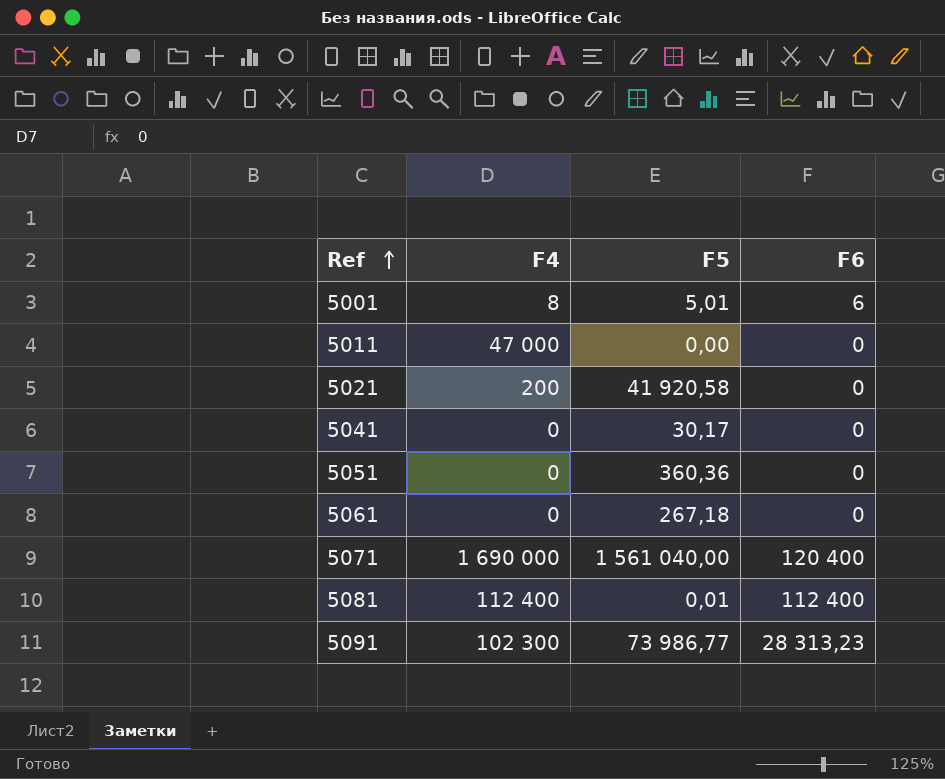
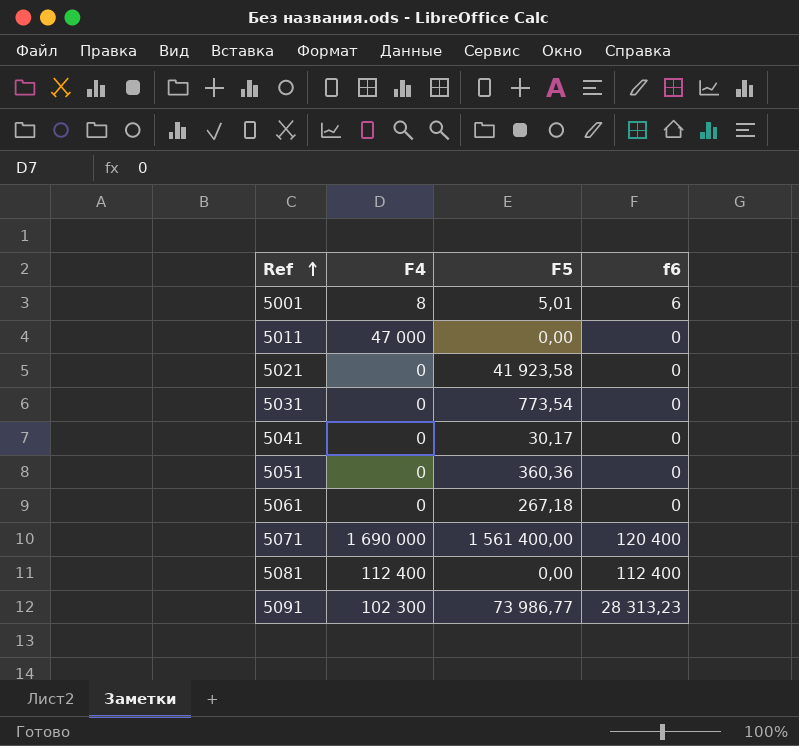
column name: F6 -> f6
5021 | F4: 200 -> 0
5021 | F5: 41 920,58 -> 41 923,58
row 5031: none -> 0 | 773,54 | 0
5071 | F5: 1 561 040,00 -> 1 561 400,00
5081 | F5: 0,01 -> 0,00

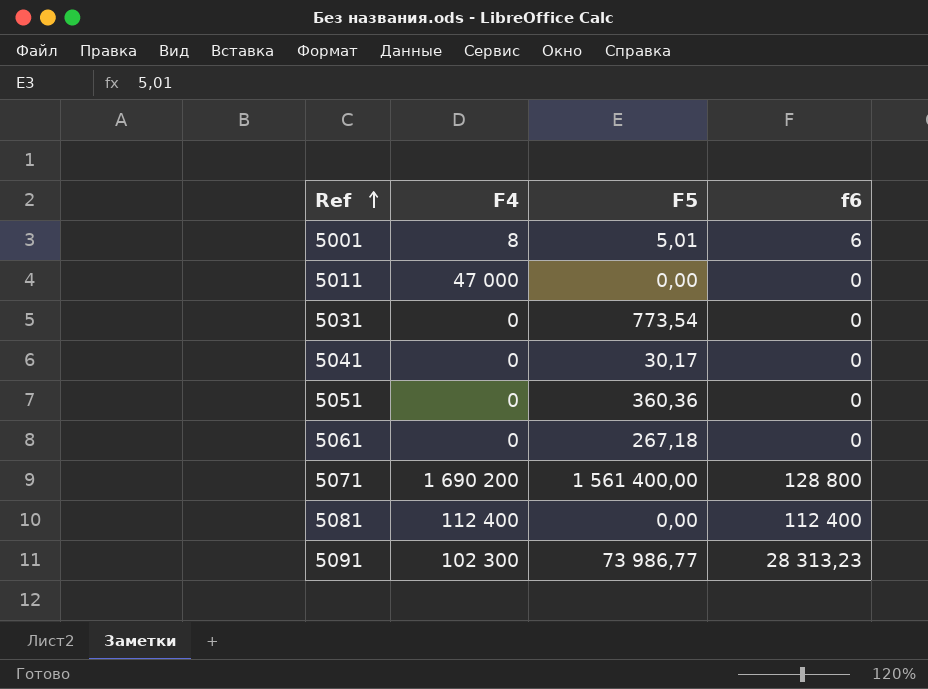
row 5021: 0 | 41 923,58 | 0 -> none
5071 | F4: 1 690 000 -> 1 690 200
5071 | f6: 120 400 -> 128 800

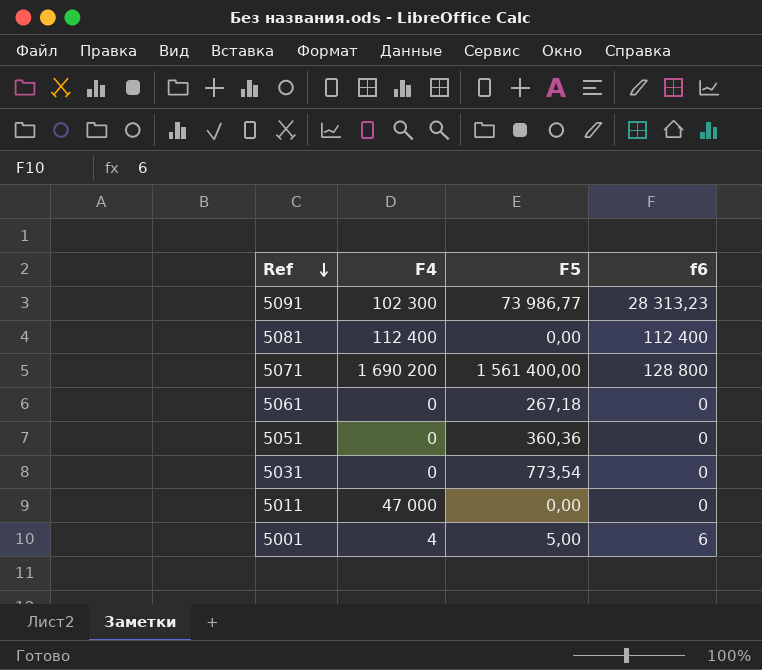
row order: Ref ascending -> Ref descending
row 5041: 0 | 30,17 | 0 -> none
5001 | F4: 8 -> 4
5001 | F5: 5,01 -> 5,00

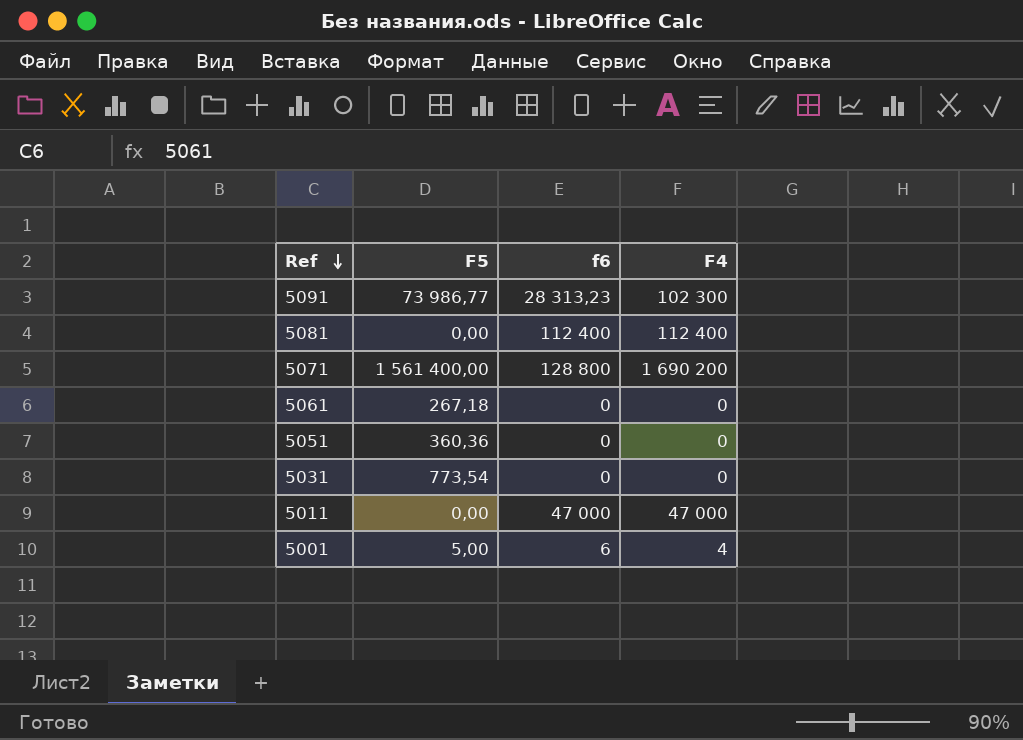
column F4 | position: 2 -> 4
5011 | f6: 0 -> 47 000

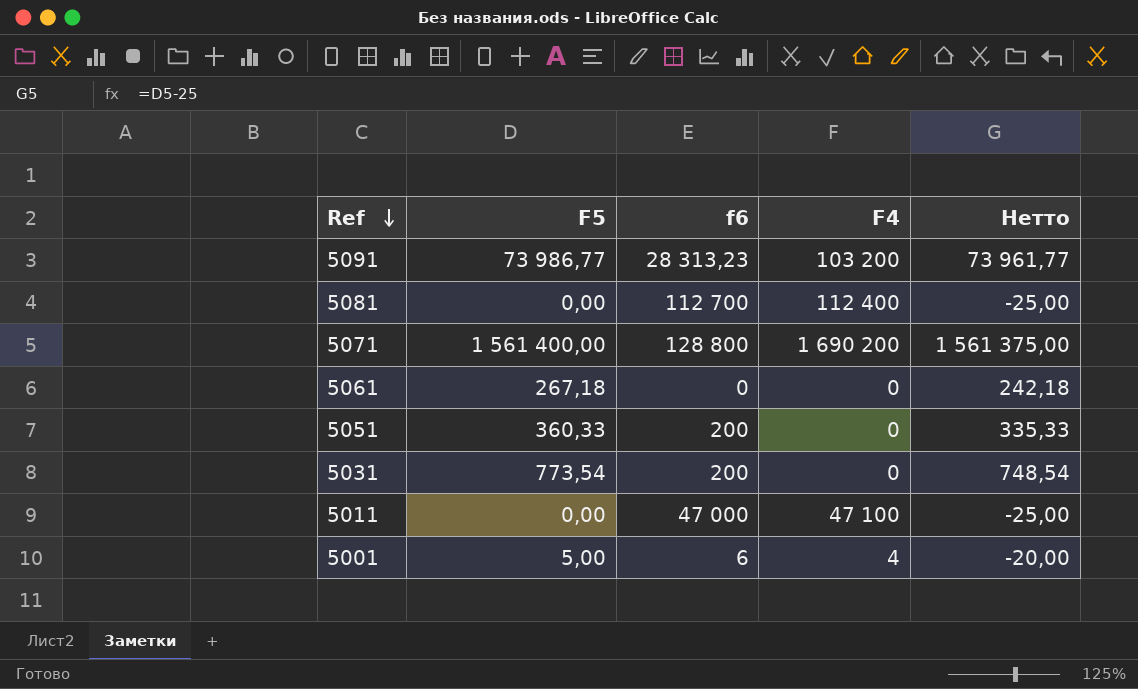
column Нетто | formula: none -> [F5] - 25
5091 | F4: 102 300 -> 103 200
5081 | f6: 112 400 -> 112 700
5051 | F5: 360,36 -> 360,33
5051 | f6: 0 -> 200
5031 | f6: 0 -> 200
5011 | F4: 47 000 -> 47 100

